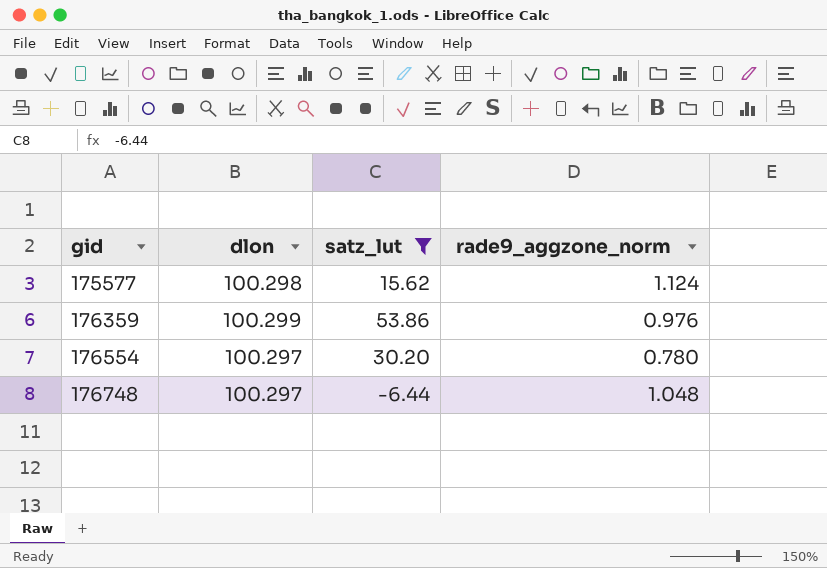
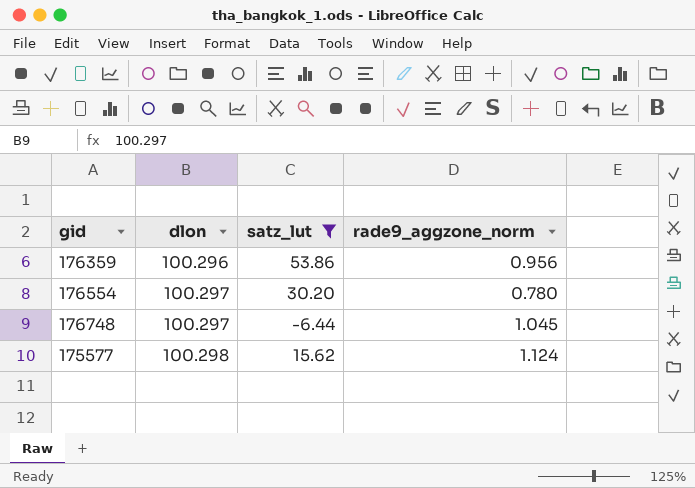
row order: gid ascending -> dlon ascending
176359 | dlon: 100.299 -> 100.296
176359 | rade9_aggzone_norm: 0.976 -> 0.956
176748 | rade9_aggzone_norm: 1.048 -> 1.045

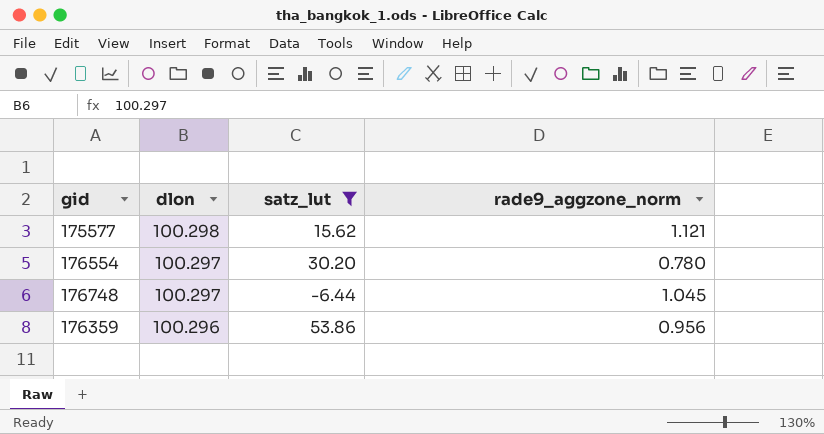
row order: dlon ascending -> dlon descending
175577 | rade9_aggzone_norm: 1.124 -> 1.121

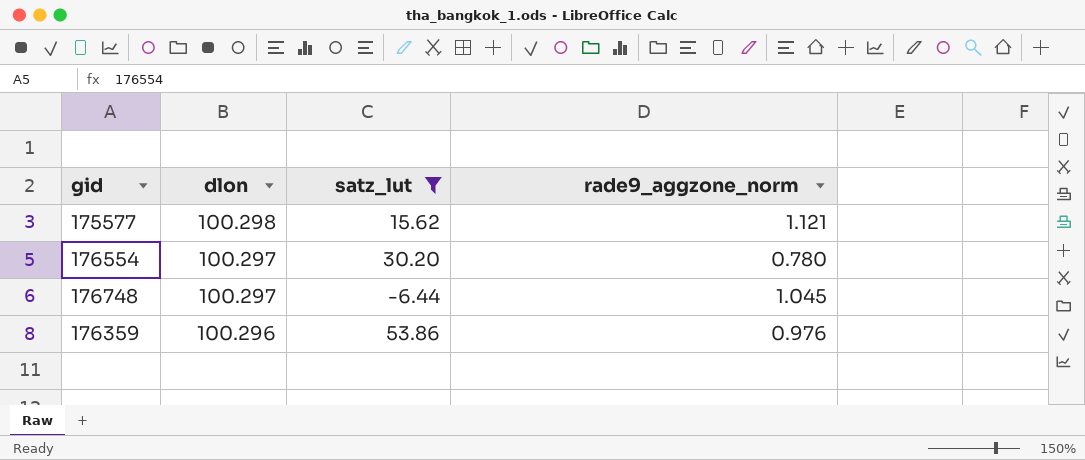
176359 | rade9_aggzone_norm: 0.956 -> 0.976

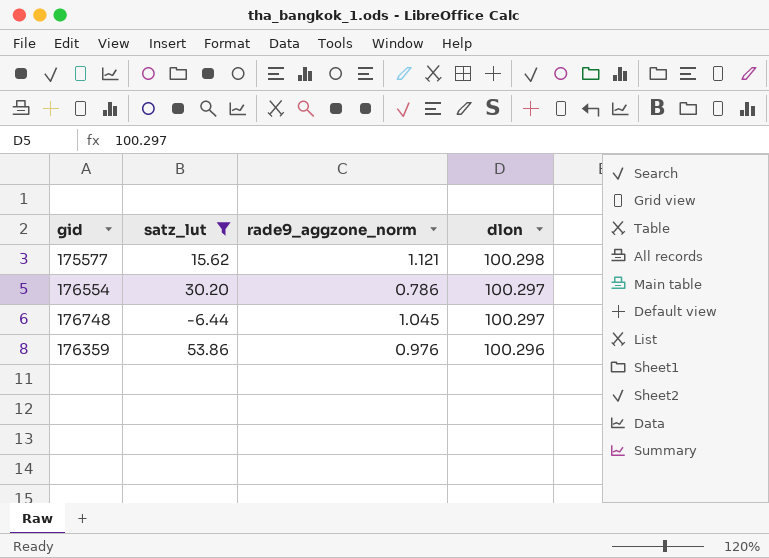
column dlon | position: 2 -> 4
176554 | rade9_aggzone_norm: 0.780 -> 0.786

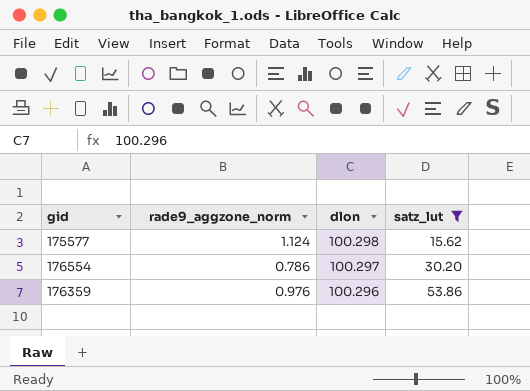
column satz_lut | position: 2 -> 4
row 176748: -6.44 | 1.045 | 100.297 -> none
175577 | rade9_aggzone_norm: 1.121 -> 1.124

